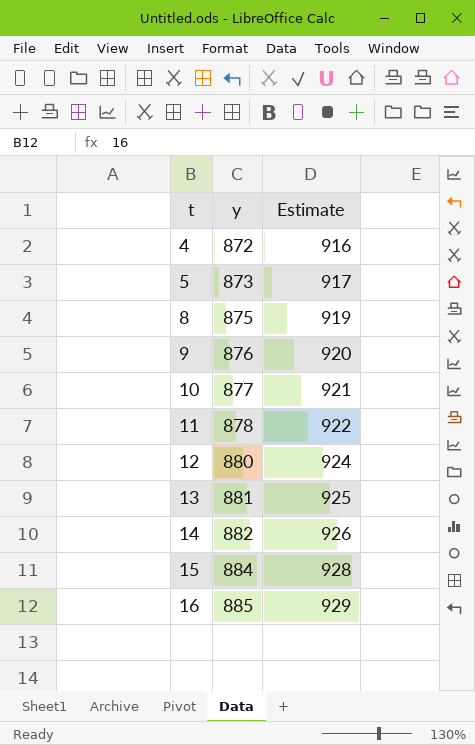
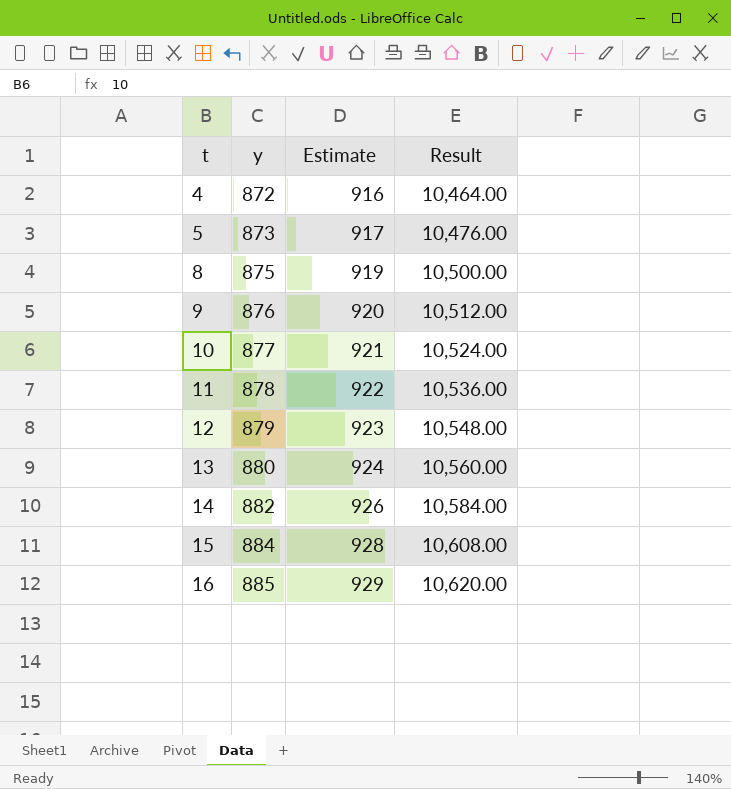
column Result | formula: none -> [y] * 12
12 | y: 880 -> 879
12 | Estimate: 924 -> 923
13 | y: 881 -> 880
13 | Estimate: 925 -> 924

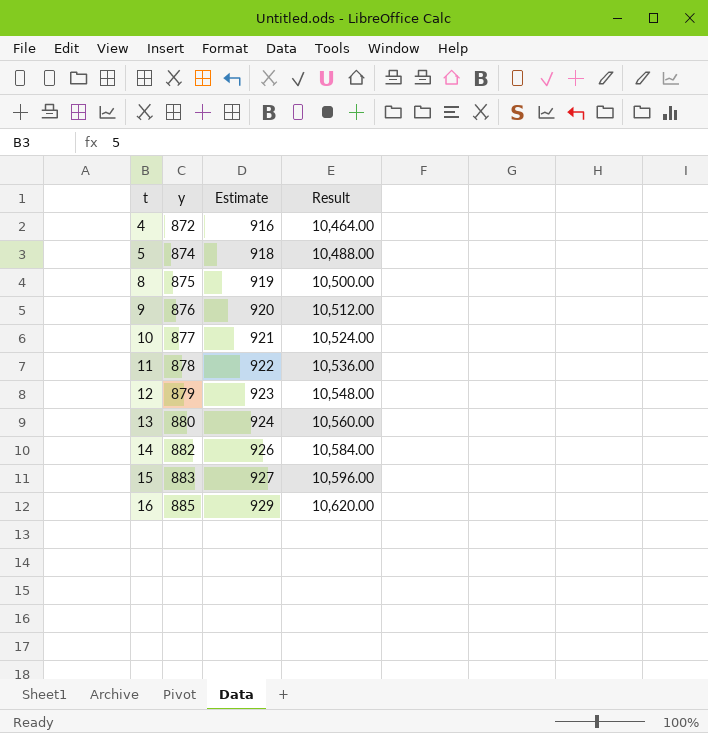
5 | y: 873 -> 874
5 | Estimate: 917 -> 918
5 | Result: 10,476.00 -> 10,488.00
15 | y: 884 -> 883
15 | Estimate: 928 -> 927
15 | Result: 10,608.00 -> 10,596.00

